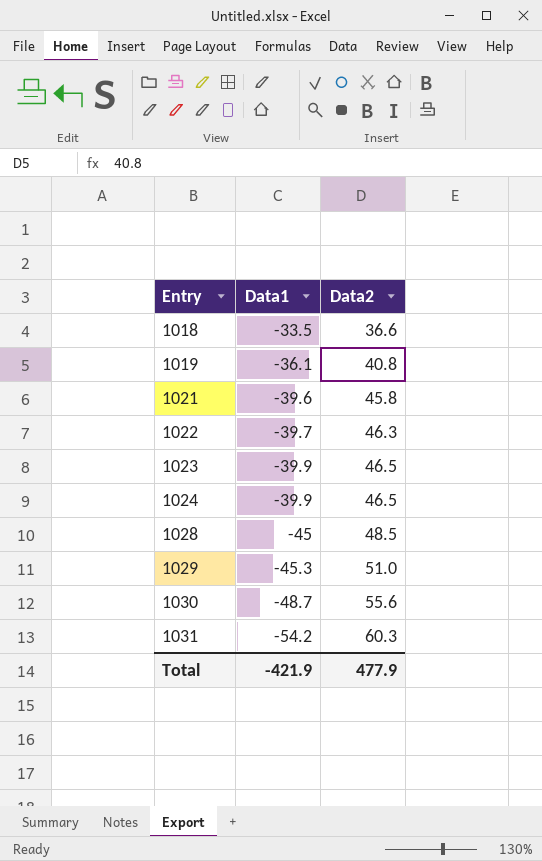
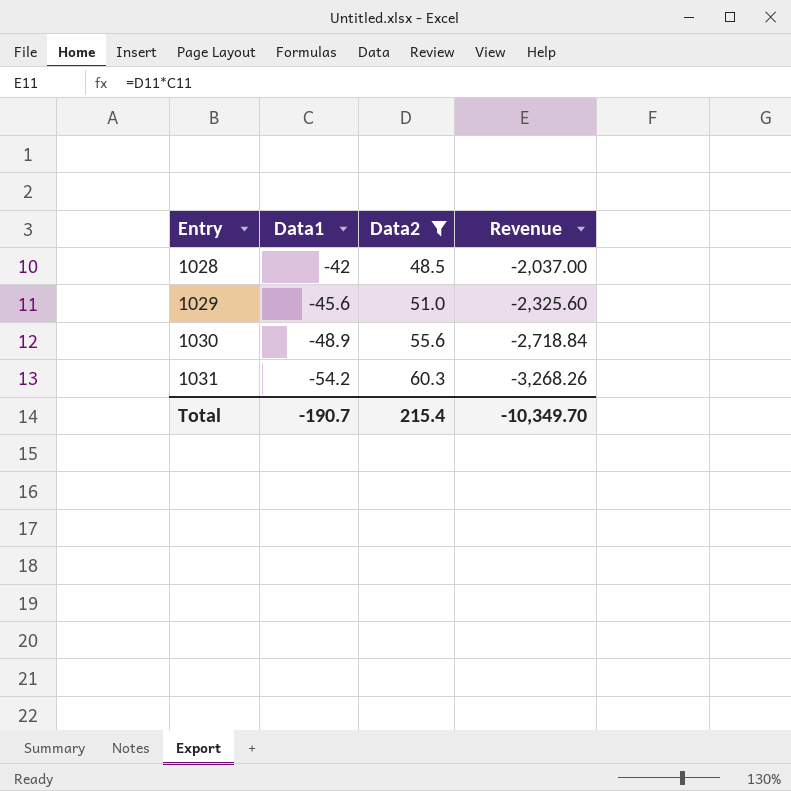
filter: none -> Data2 >= 48.5
column Revenue | formula: none -> [Data1] * [Data2]
1028 | Data1: -45 -> -42
1029 | Data1: -45.3 -> -45.6
1030 | Data1: -48.7 -> -48.9
Total | Data1: -421.9 -> -190.7
Total | Data2: 477.9 -> 215.4

